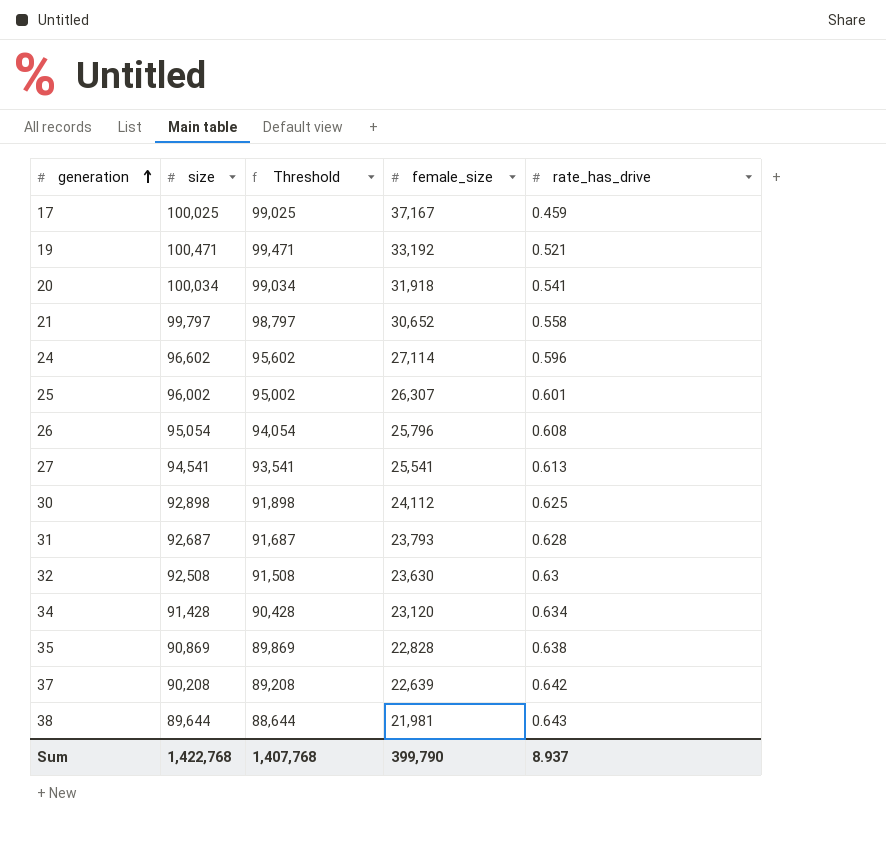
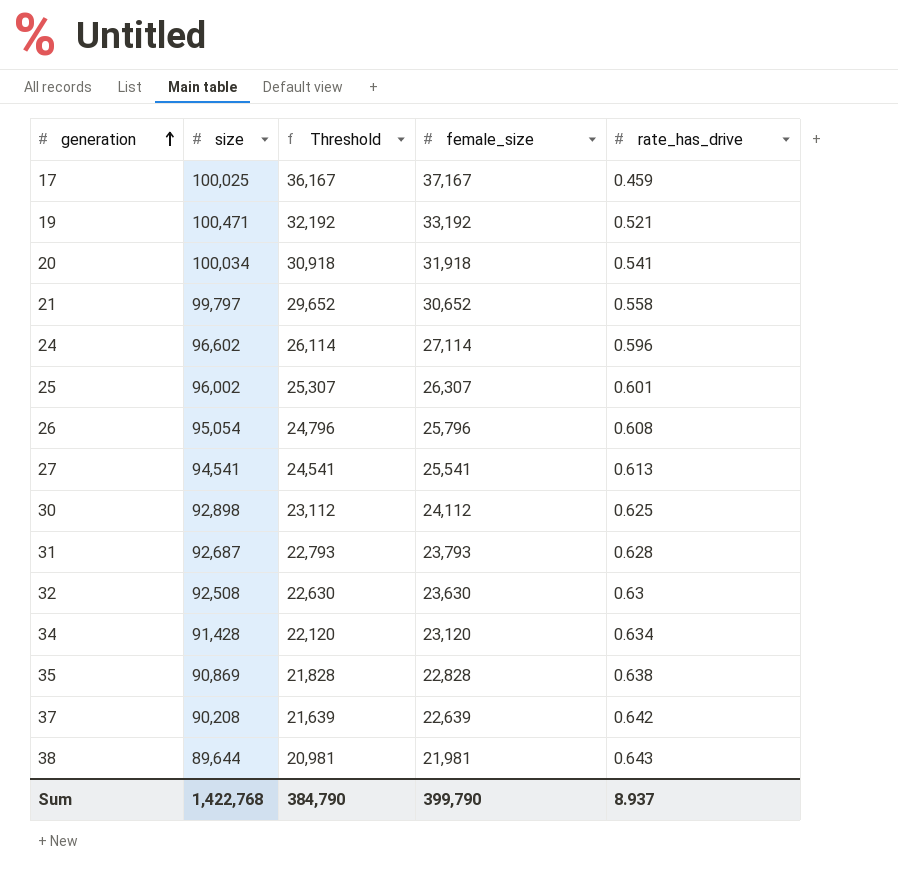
column Threshold | formula: [size] - 1000 -> [female_size] - 1000
Sum | Threshold: 1,407,768 -> 384,790

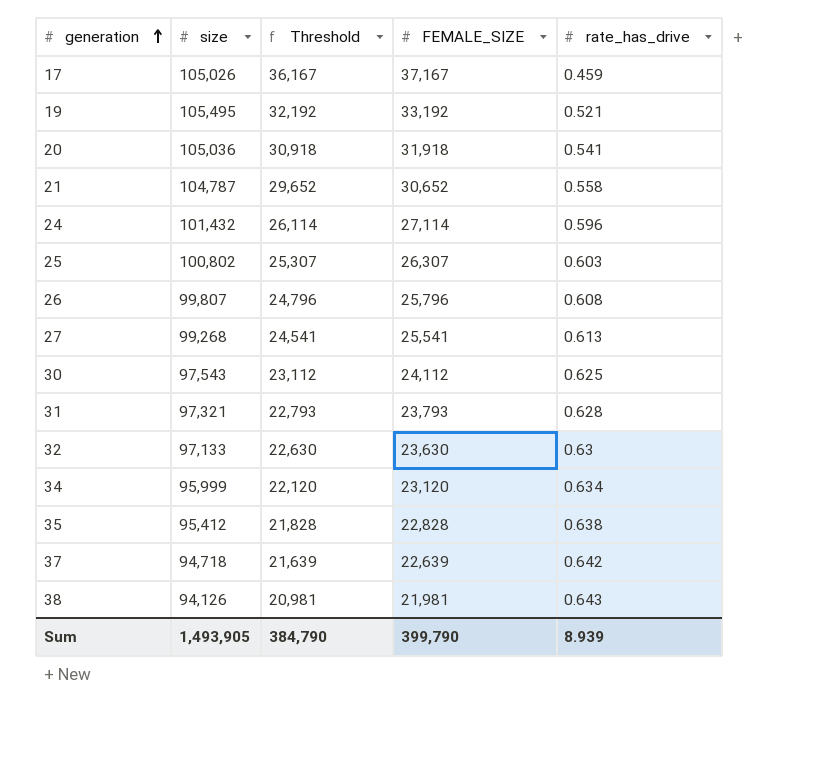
column name: female_size -> FEMALE_SIZE
17 | size: 100,025 -> 105,026
19 | size: 100,471 -> 105,495
20 | size: 100,034 -> 105,036
21 | size: 99,797 -> 104,787
24 | size: 96,602 -> 101,432
25 | size: 96,002 -> 100,802
25 | rate_has_drive: 0.601 -> 0.603
26 | size: 95,054 -> 99,807
27 | size: 94,541 -> 99,268
30 | size: 92,898 -> 97,543
31 | size: 92,687 -> 97,321
32 | size: 92,508 -> 97,133
34 | size: 91,428 -> 95,999
35 | size: 90,869 -> 95,412
37 | size: 90,208 -> 94,718
38 | size: 89,644 -> 94,126
Sum | size: 1,422,768 -> 1,493,905
Sum | rate_has_drive: 8.937 -> 8.939

